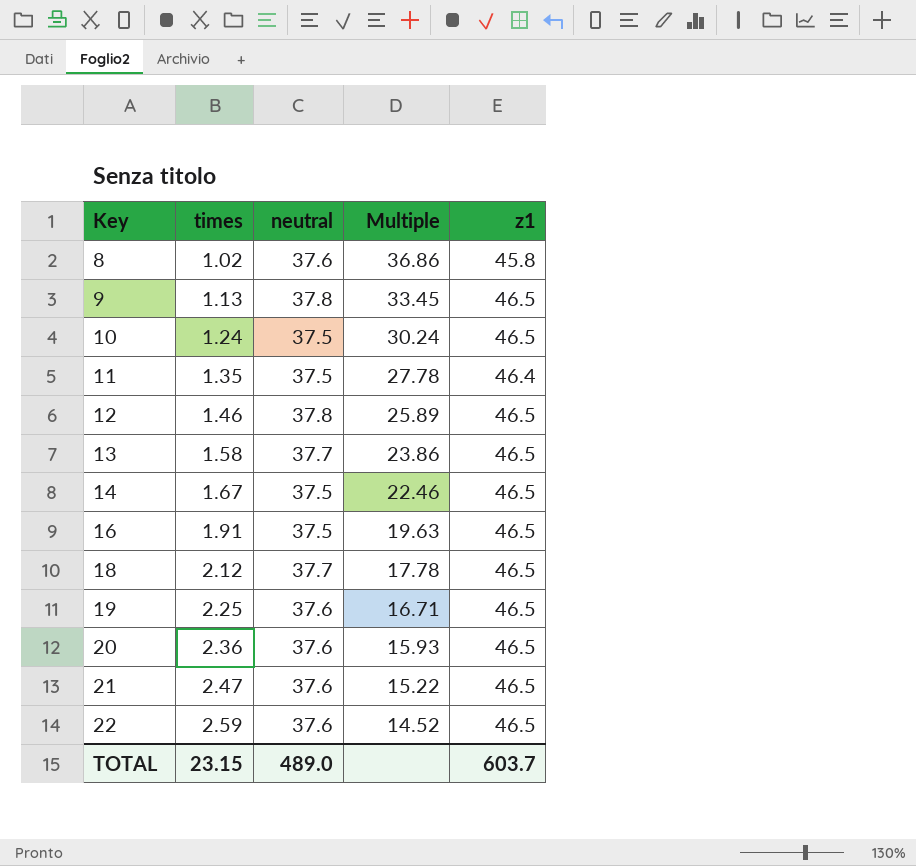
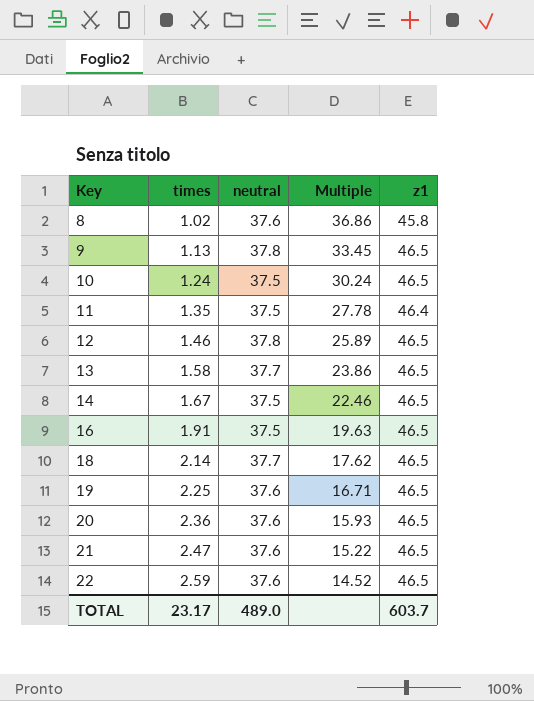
18 | times: 2.12 -> 2.14
18 | Multiple: 17.78 -> 17.62
TOTAL | times: 23.15 -> 23.17

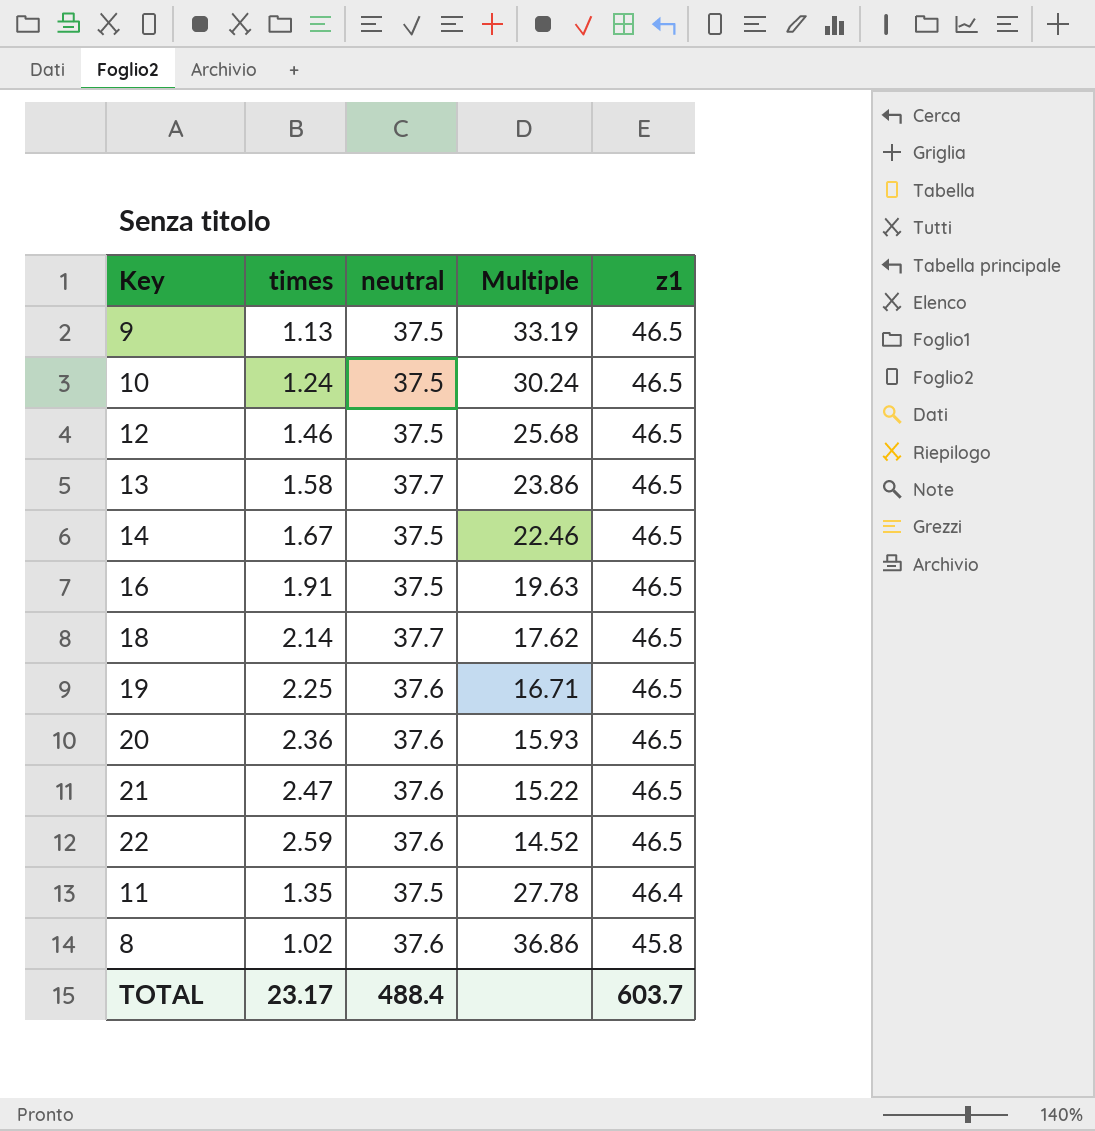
row order: Key ascending -> z1 descending
9 | neutral: 37.8 -> 37.5
9 | Multiple: 33.45 -> 33.19
12 | neutral: 37.8 -> 37.5
12 | Multiple: 25.89 -> 25.68
TOTAL | neutral: 489.0 -> 488.4

